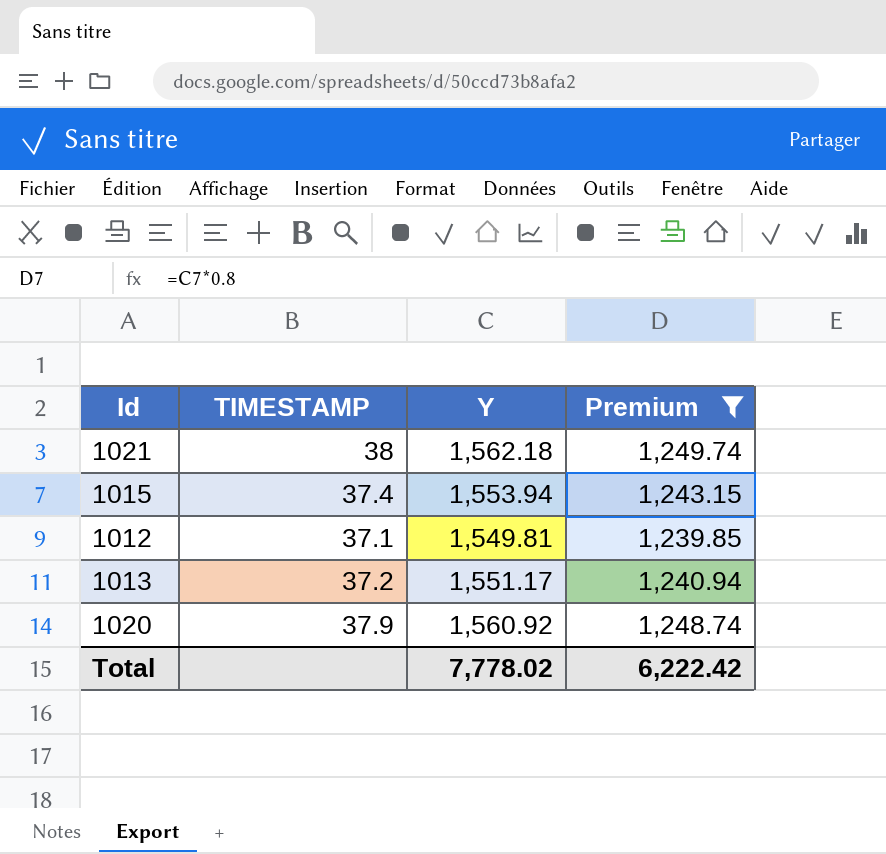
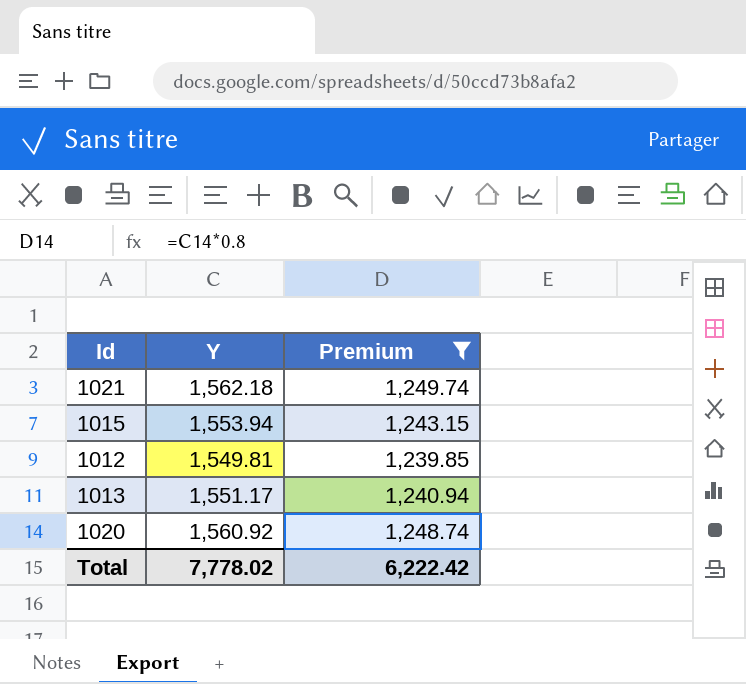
column TIMESTAMP | position: 2 -> none

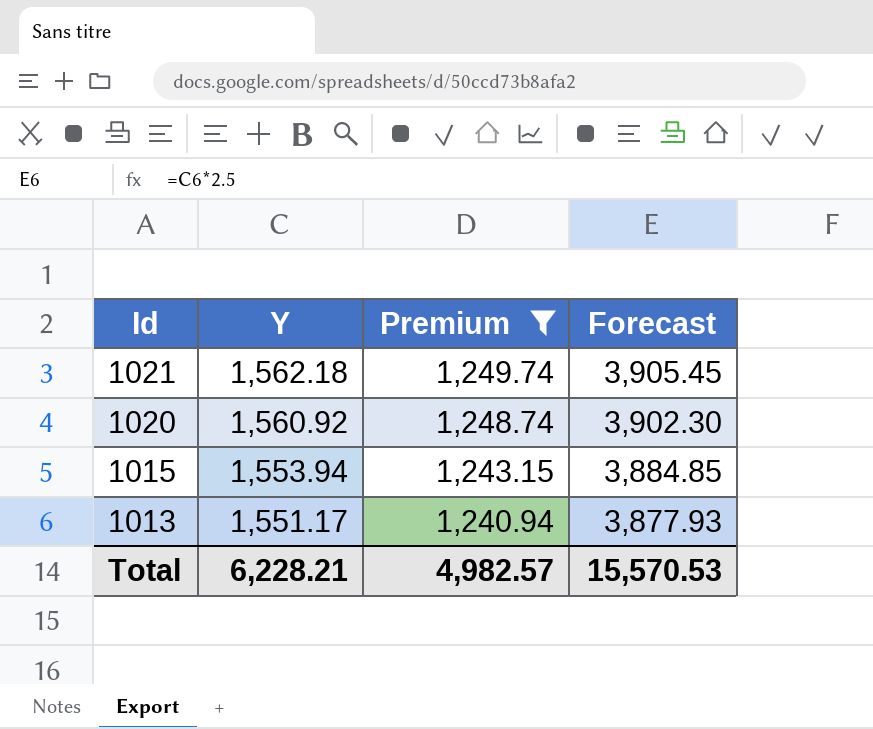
row order: none -> Id descending
column Forecast | formula: none -> [Y] * 2.5
row 1012: 1,549.81 | 1,239.85 -> none
Total | Y: 7,778.02 -> 6,228.21
Total | Premium: 6,222.42 -> 4,982.57

